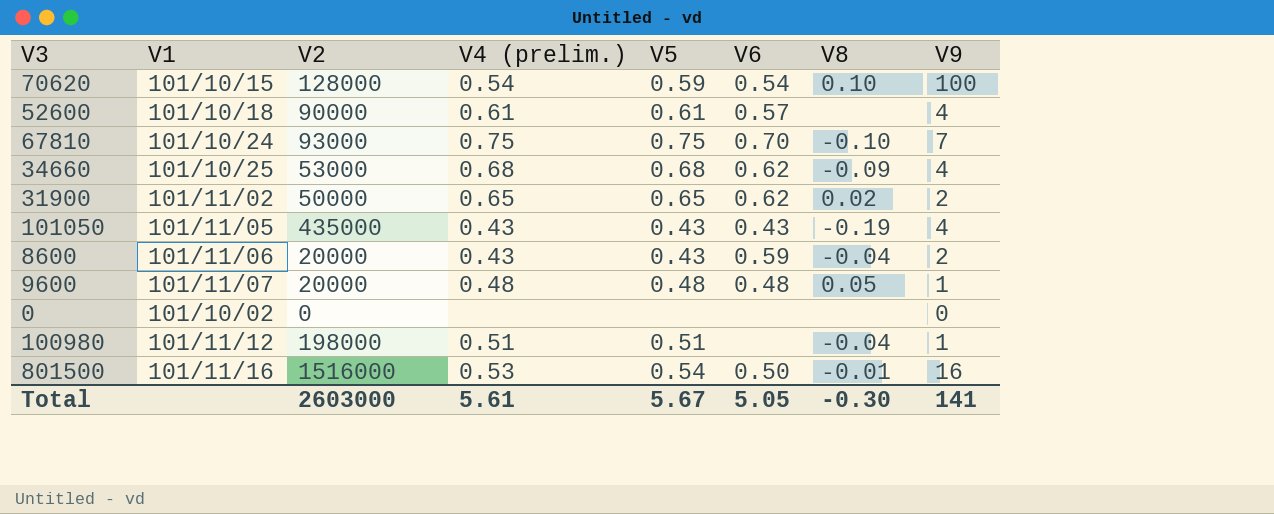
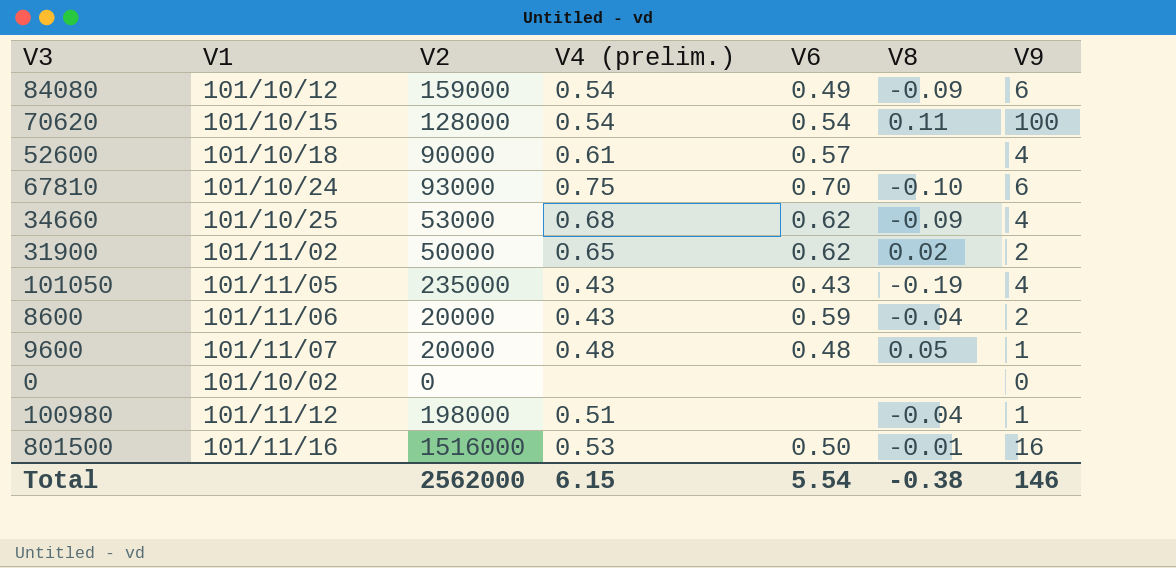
column V5 | position: 5 -> none
row 84080: none -> 101/10/12 | 159000 | 0.54 | 0.49 | -0.09 | 6
70620 | V8: 0.10 -> 0.11
67810 | V9: 7 -> 6
101050 | V2: 435000 -> 235000
Total | V2: 2603000 -> 2562000
Total | V4 (prelim.): 5.61 -> 6.15
Total | V6: 5.05 -> 5.54
Total | V8: -0.30 -> -0.38
Total | V9: 141 -> 146

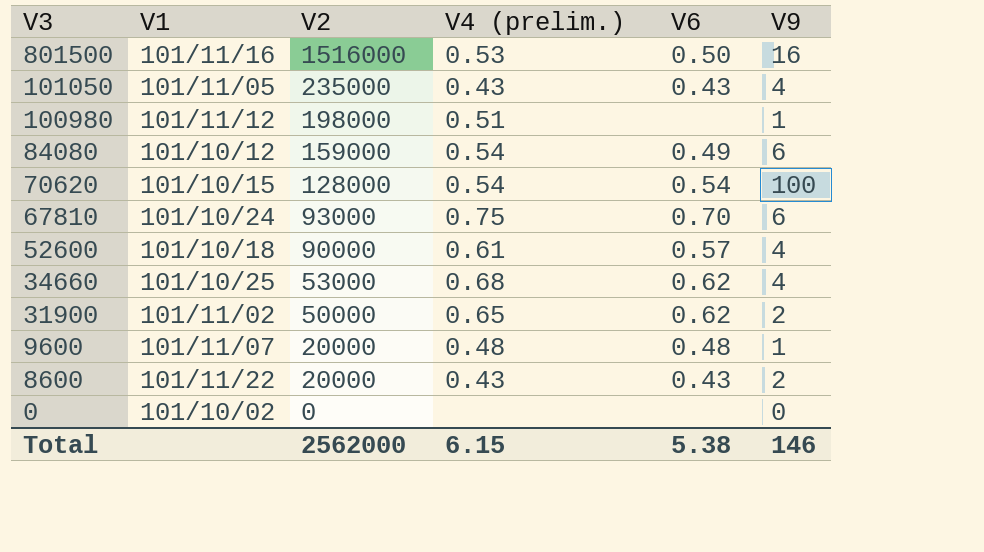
row order: none -> V3 descending
column V8 | position: 6 -> none
8600 | V1: 101/11/06 -> 101/11/22
8600 | V6: 0.59 -> 0.43
Total | V6: 5.54 -> 5.38

